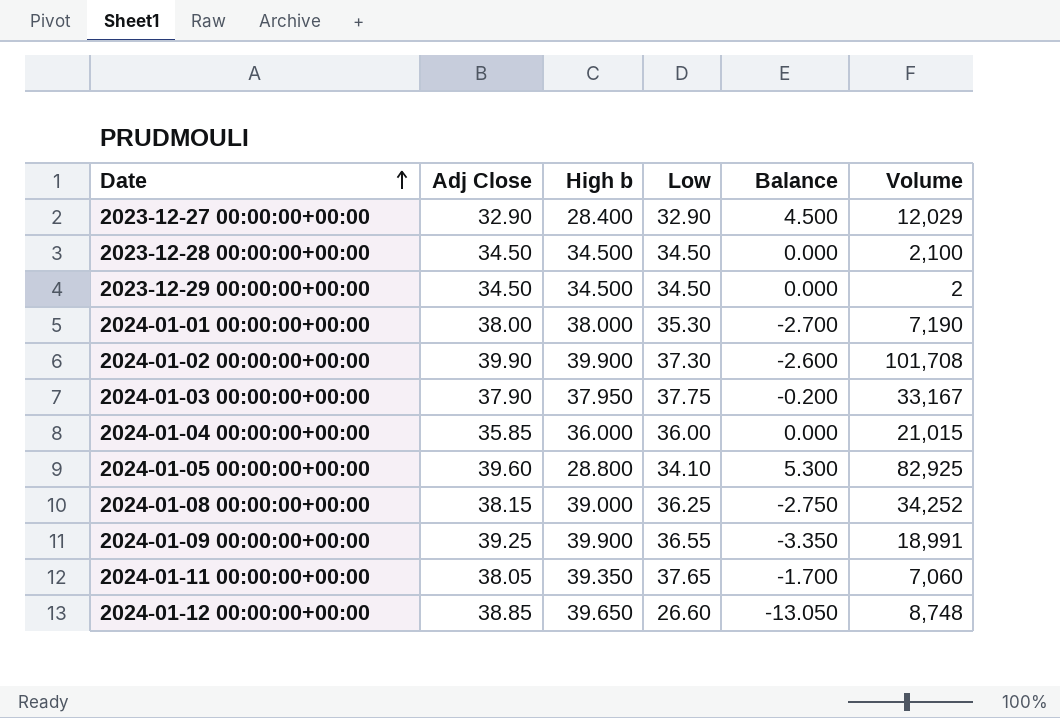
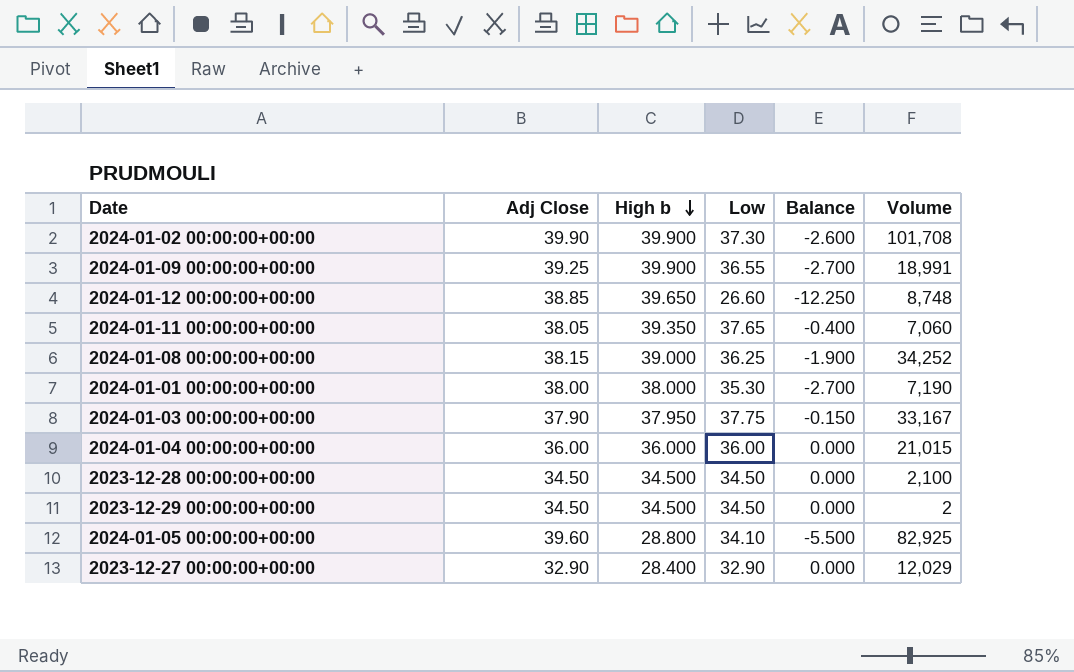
row order: Date ascending -> High b descending
column Balance | formula: [Low] - [High b] -> [Low] - [Adj Close]
2024-01-04 00:00:00+00:00 | Adj Close: 35.85 -> 36.00

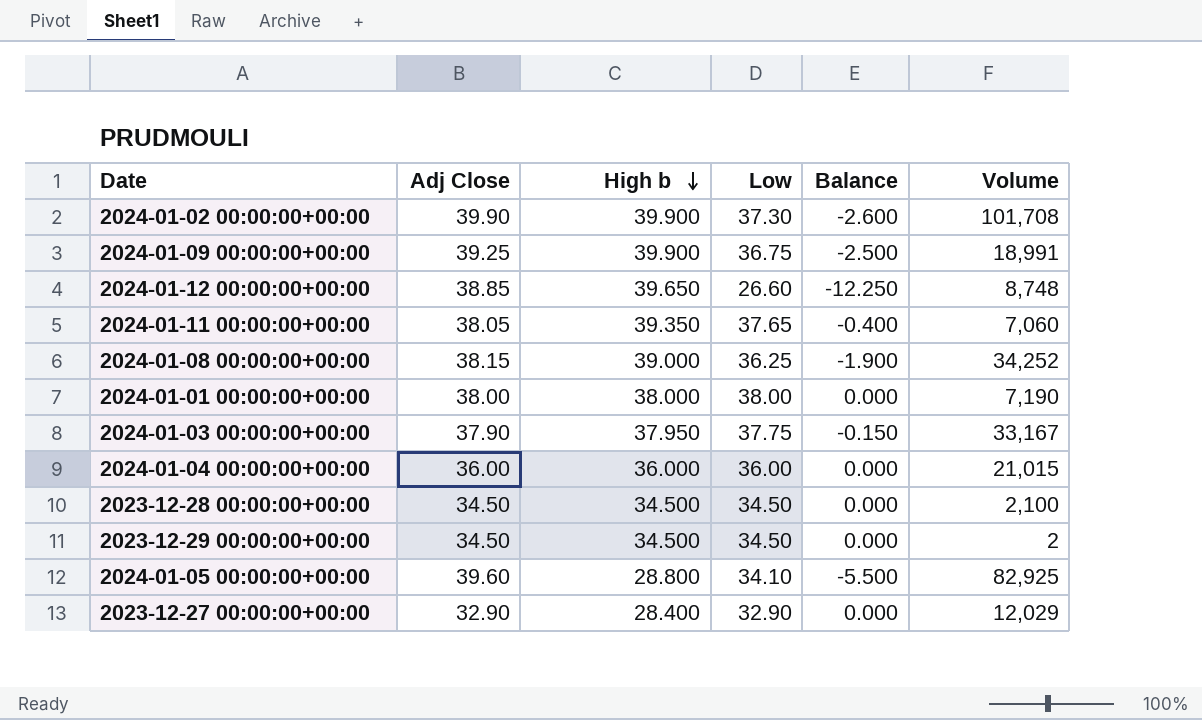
2024-01-09 00:00:00+00:00 | Low: 36.55 -> 36.75
2024-01-09 00:00:00+00:00 | Balance: -2.700 -> -2.500
2024-01-01 00:00:00+00:00 | Low: 35.30 -> 38.00
2024-01-01 00:00:00+00:00 | Balance: -2.700 -> 0.000

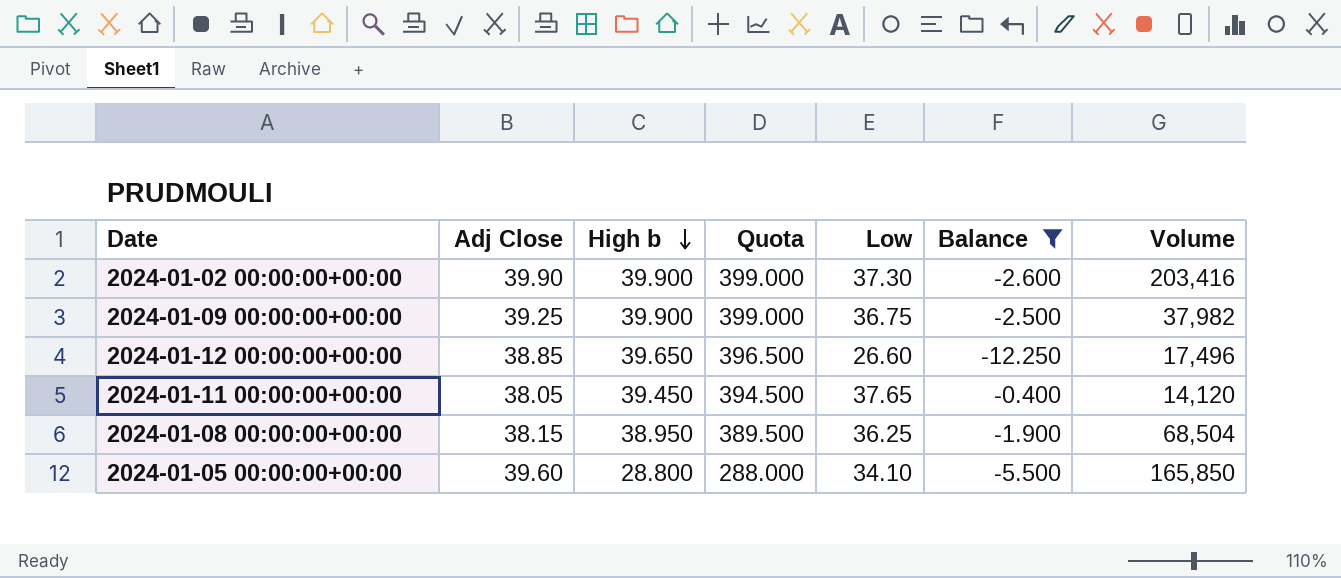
filter: none -> Balance <= -0.400
column Quota | formula: none -> [High b] * 10
2024-01-02 00:00:00+00:00 | Volume: 101,708 -> 203,416
2024-01-09 00:00:00+00:00 | Volume: 18,991 -> 37,982
2024-01-12 00:00:00+00:00 | Volume: 8,748 -> 17,496
2024-01-11 00:00:00+00:00 | High b: 39.350 -> 39.450
2024-01-11 00:00:00+00:00 | Volume: 7,060 -> 14,120
2024-01-08 00:00:00+00:00 | High b: 39.000 -> 38.950
2024-01-08 00:00:00+00:00 | Volume: 34,252 -> 68,504
2024-01-05 00:00:00+00:00 | Volume: 82,925 -> 165,850

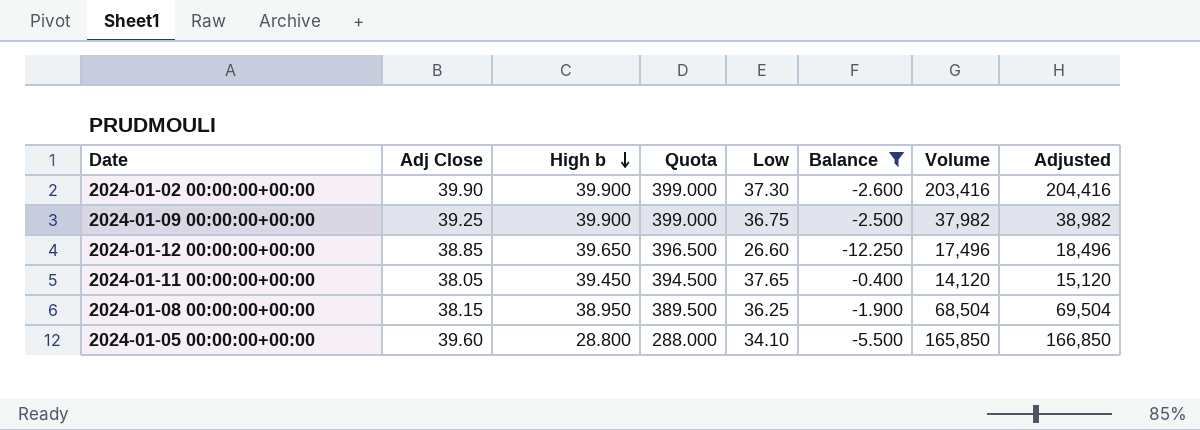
column Adjusted | formula: none -> [Volume] + 1000

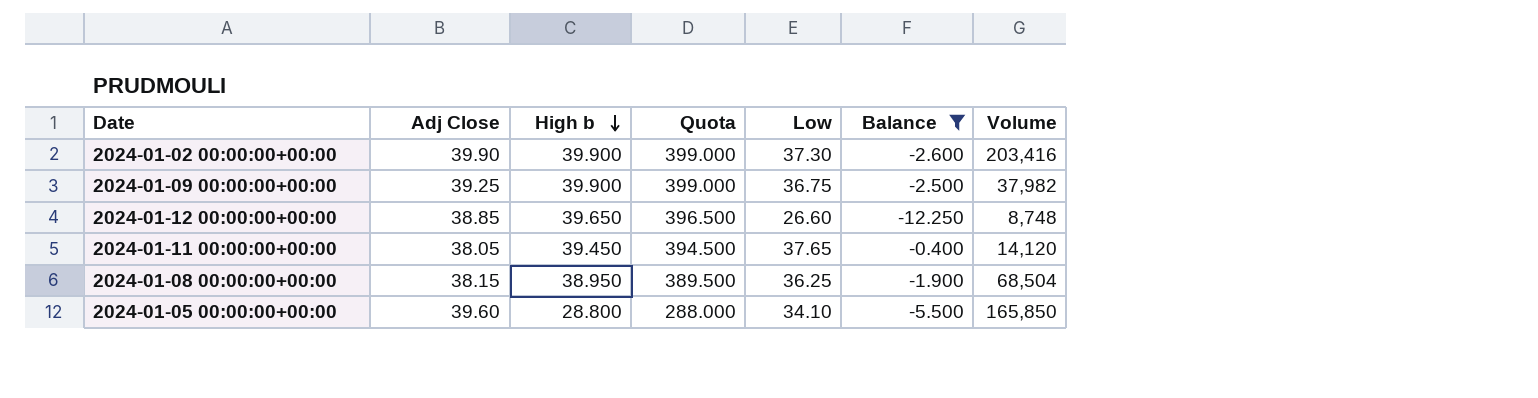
column Adjusted | formula: [Volume] + 1000 -> none
2024-01-12 00:00:00+00:00 | Volume: 17,496 -> 8,748

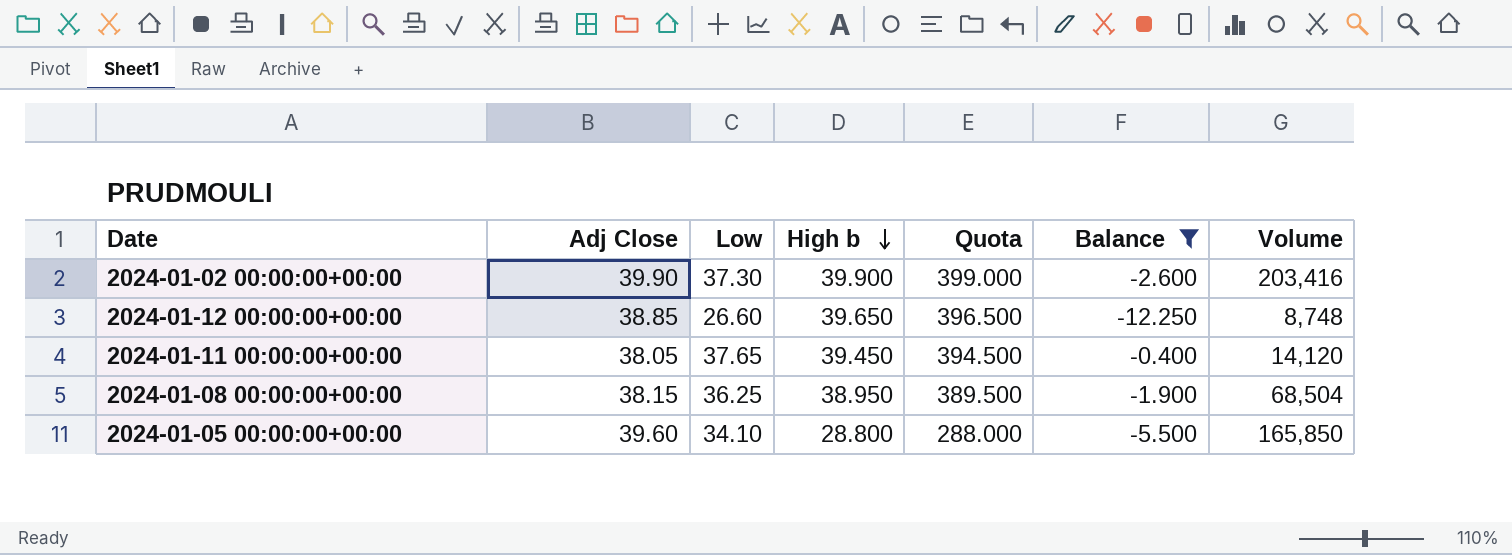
column Low | position: 5 -> 3
row 2024-01-09 00:00:00+00:00: 39.25 | 39.900 | 399.000 | 36.75 | -2.500 | 37,982 -> none

